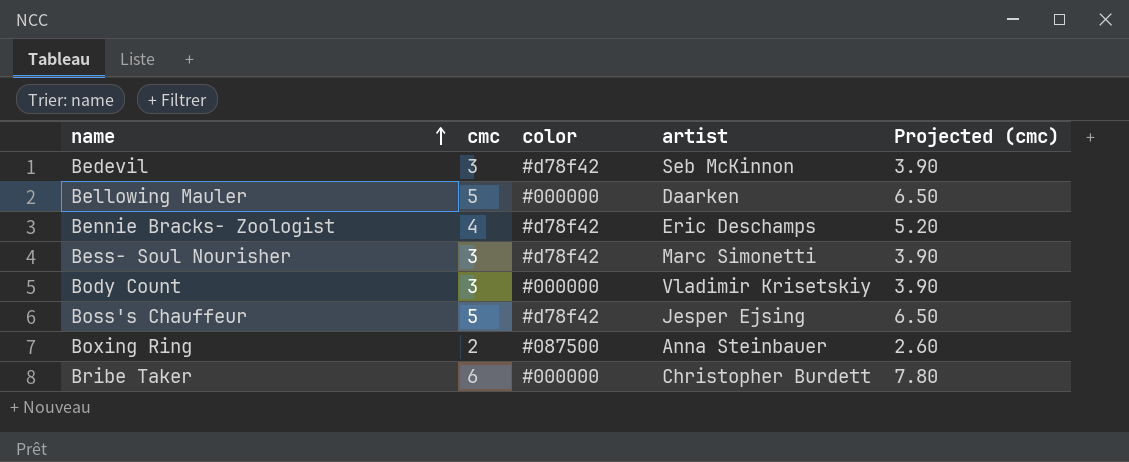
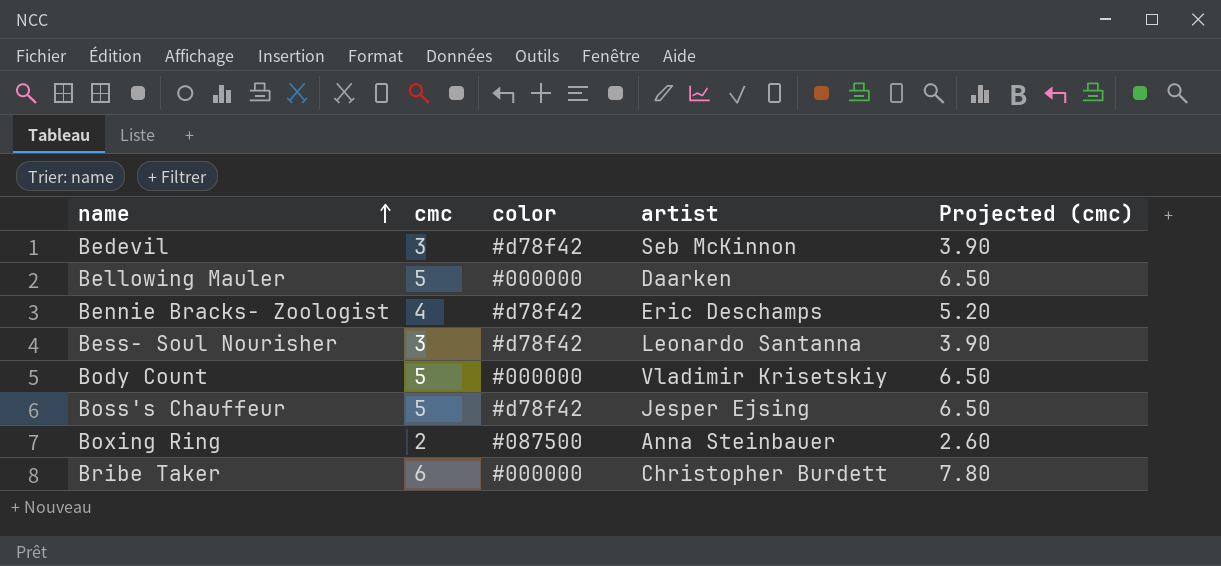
Bess- Soul Nourisher | artist: Marc Simonetti -> Leonardo Santanna
Body Count | cmc: 3 -> 5
Body Count | Projected (cmc): 3.90 -> 6.50

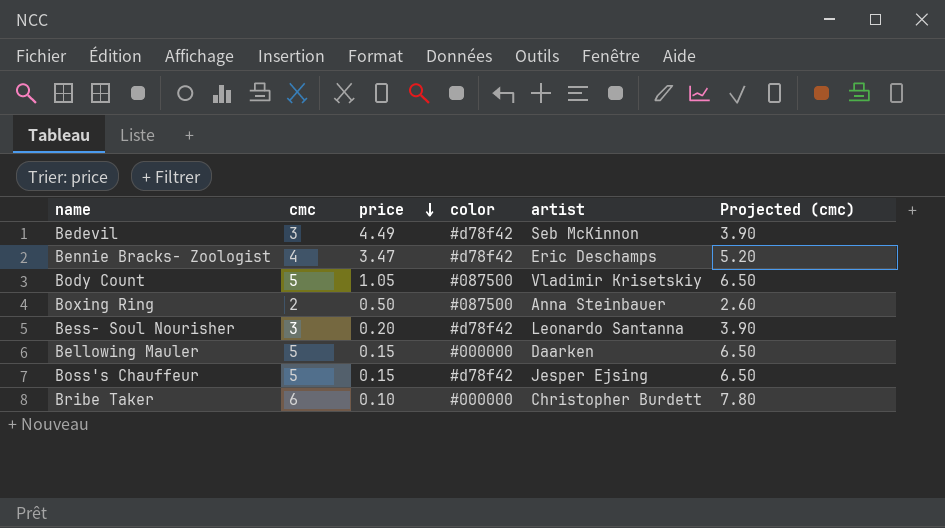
row order: name ascending -> price descending
column price | position: none -> 3
Body Count | color: #000000 -> #087500

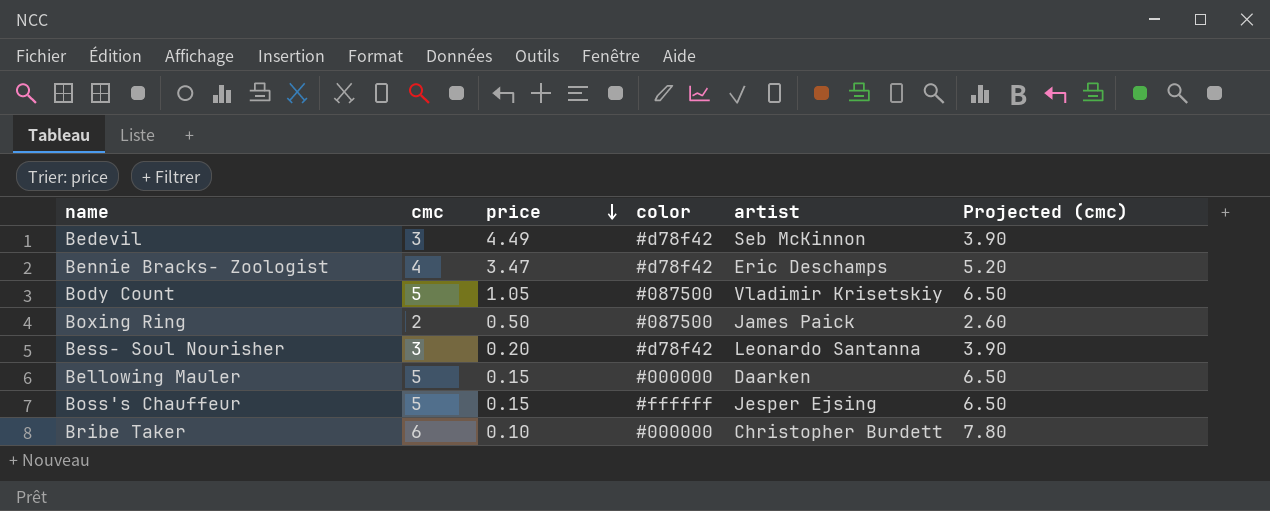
Boxing Ring | artist: Anna Steinbauer -> James Paick
Boss's Chauffeur | color: #d78f42 -> #ffffff

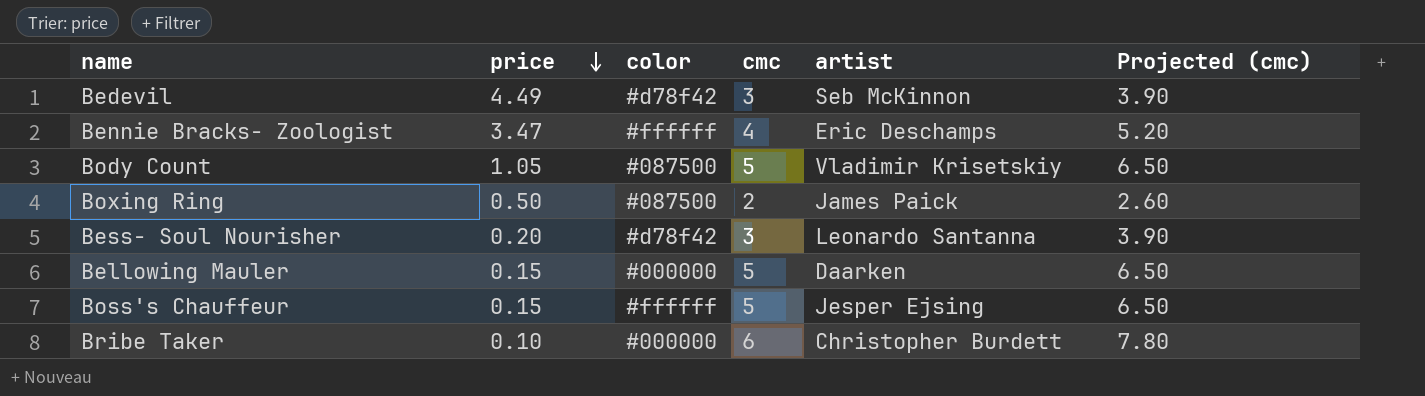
column cmc | position: 2 -> 4
Bennie Bracks- Zoologist | color: #d78f42 -> #ffffff

